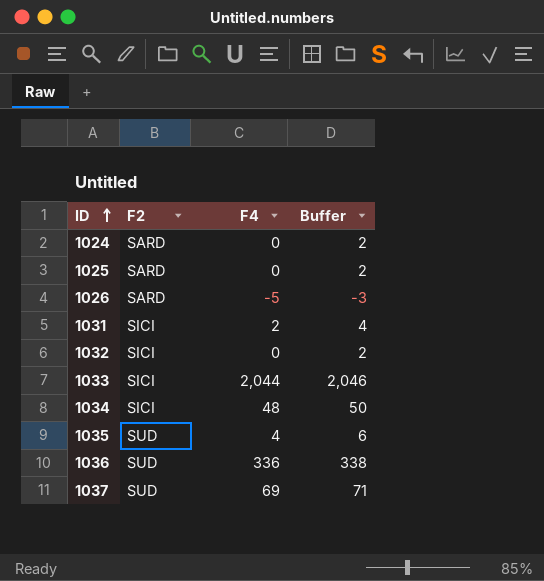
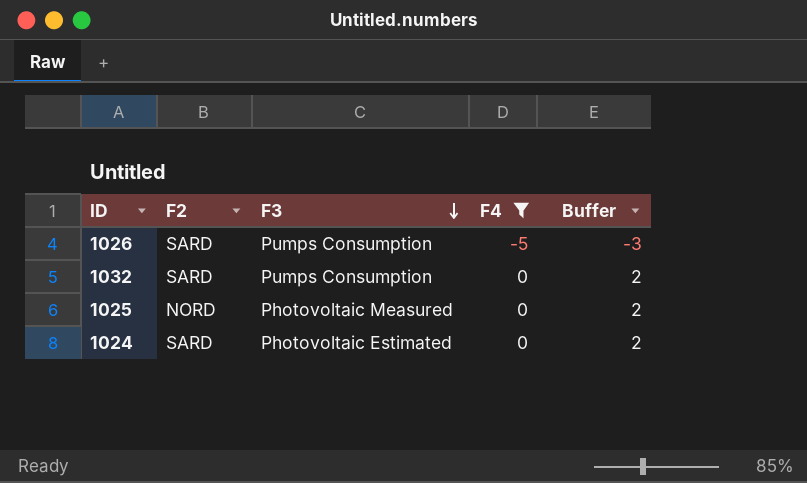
filter: none -> F4 <= 0
row order: ID ascending -> F3 descending
column F3 | position: none -> 3
1032 | F2: SICI -> SARD
1025 | F2: SARD -> NORD

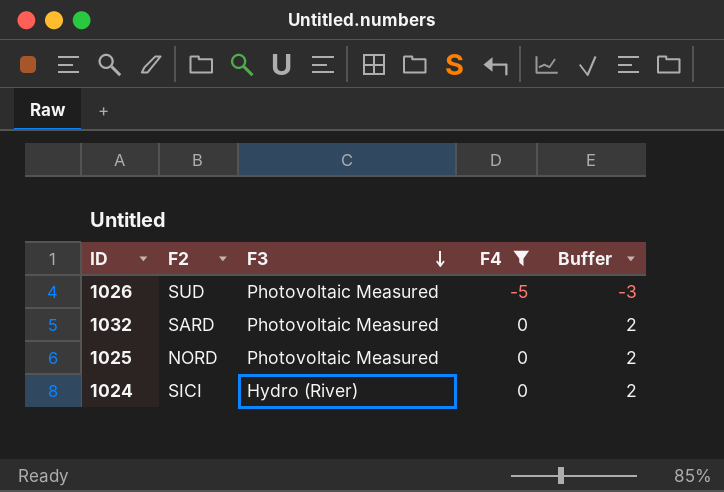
1026 | F2: SARD -> SUD
1026 | F3: Pumps Consumption -> Photovoltaic Measured
1032 | F3: Pumps Consumption -> Photovoltaic Measured
1024 | F2: SARD -> SICI
1024 | F3: Photovoltaic Estimated -> Hydro (River)

